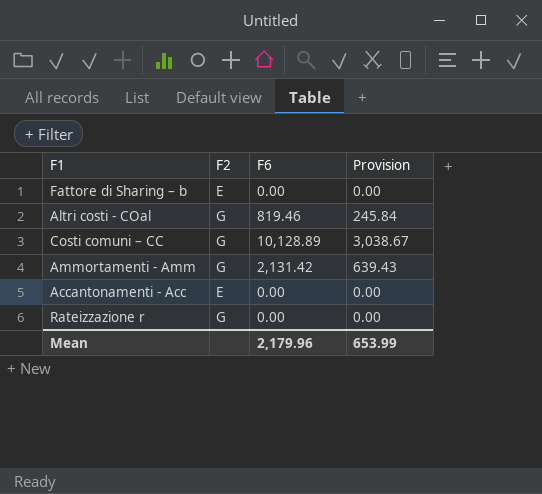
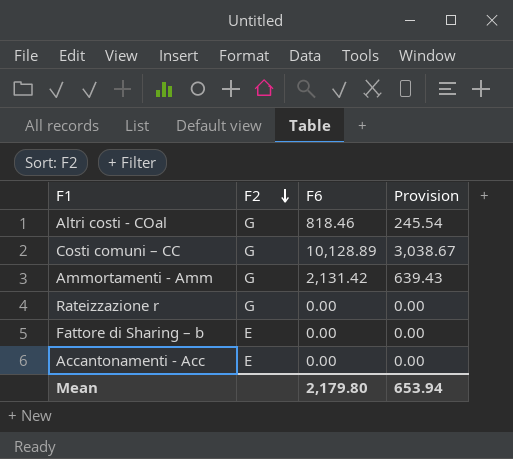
row order: none -> F2 descending
Altri costi - COal | F6: 819.46 -> 818.46
Altri costi - COal | Provision: 245.84 -> 245.54
Mean | F6: 2,179.96 -> 2,179.80
Mean | Provision: 653.99 -> 653.94

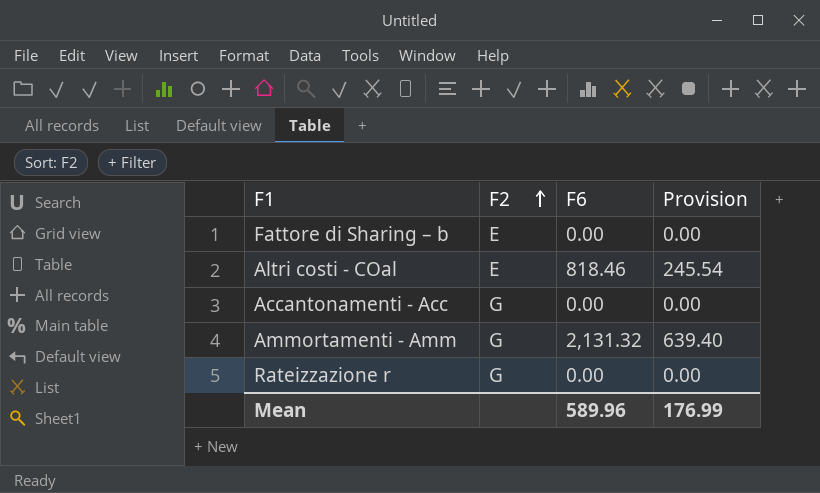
row order: F2 descending -> F2 ascending
row Costi comuni – CC: G | 10,128.89 | 3,038.67 -> none
Altri costi - COal | F2: G -> E
Accantonamenti - Acc | F2: E -> G
Ammortamenti - Amm | F6: 2,131.42 -> 2,131.32
Ammortamenti - Amm | Provision: 639.43 -> 639.40
Mean | F6: 2,179.80 -> 589.96
Mean | Provision: 653.94 -> 176.99

